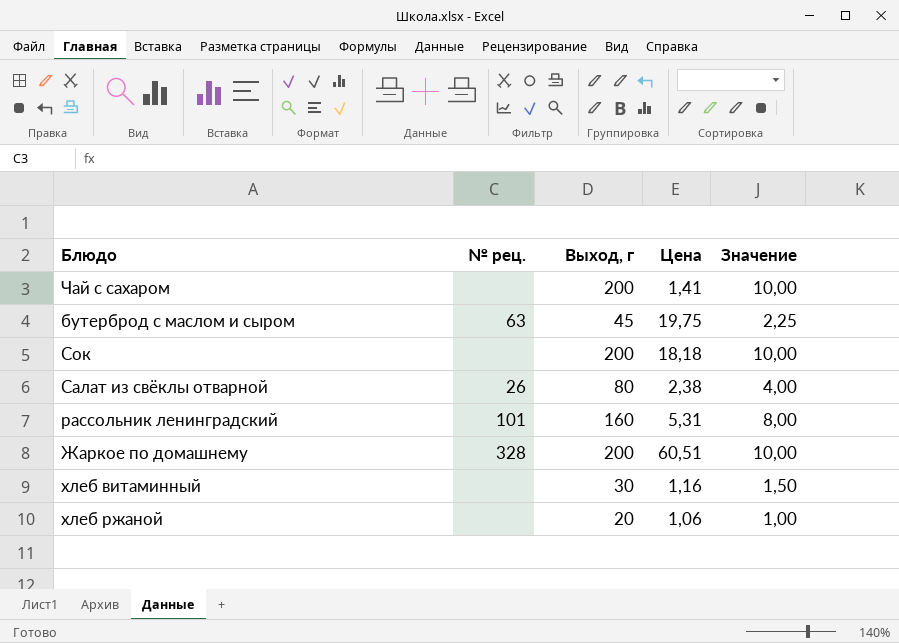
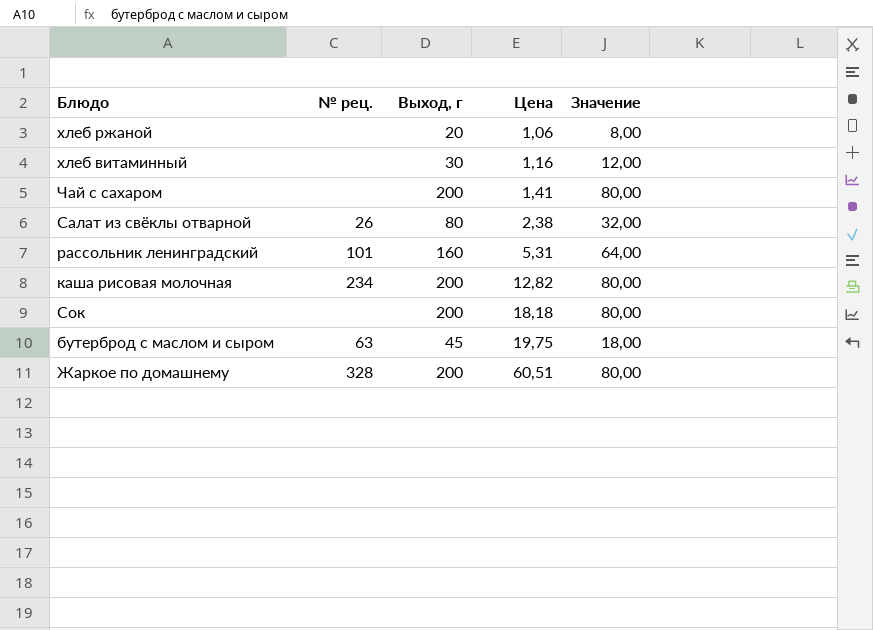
row order: none -> Цена ascending
column Значение | formula: [Выход, г] * 0,05 -> [Выход, г] * 0,4
row каша рисовая молочная: none -> 234 | 200 | 12,82 | 80,00

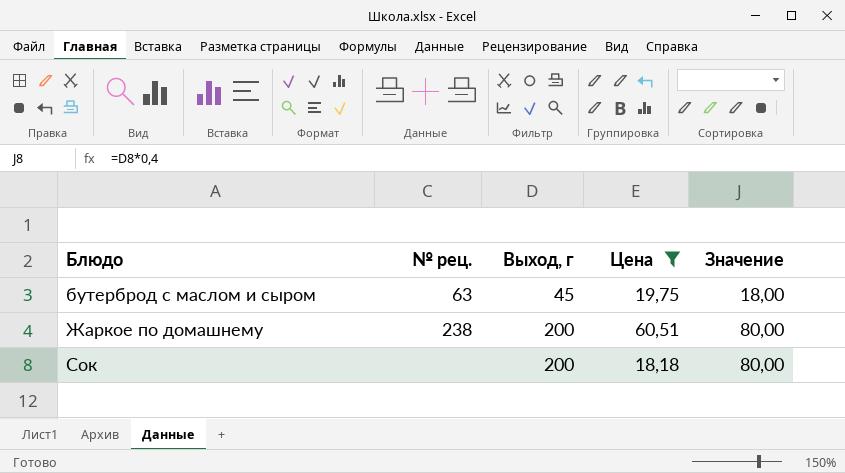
filter: none -> Цена >= 18,18
row order: Цена ascending -> Блюдо ascending
Жаркое по домашнему | № рец.: 328 -> 238

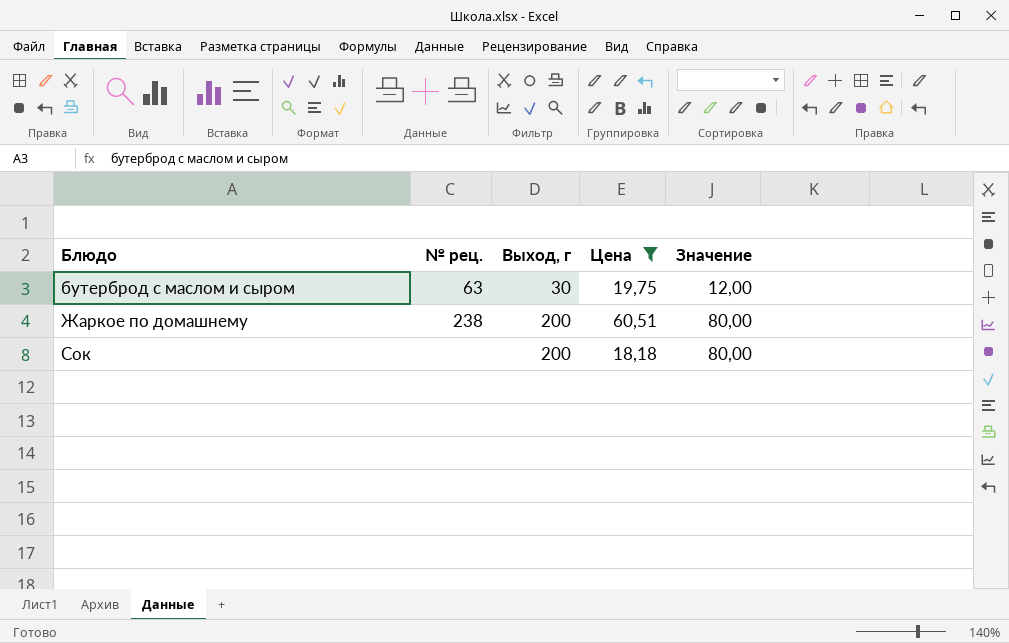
бутерброд с маслом и сыром | Выход, г: 45 -> 30
бутерброд с маслом и сыром | Значение: 18,00 -> 12,00

